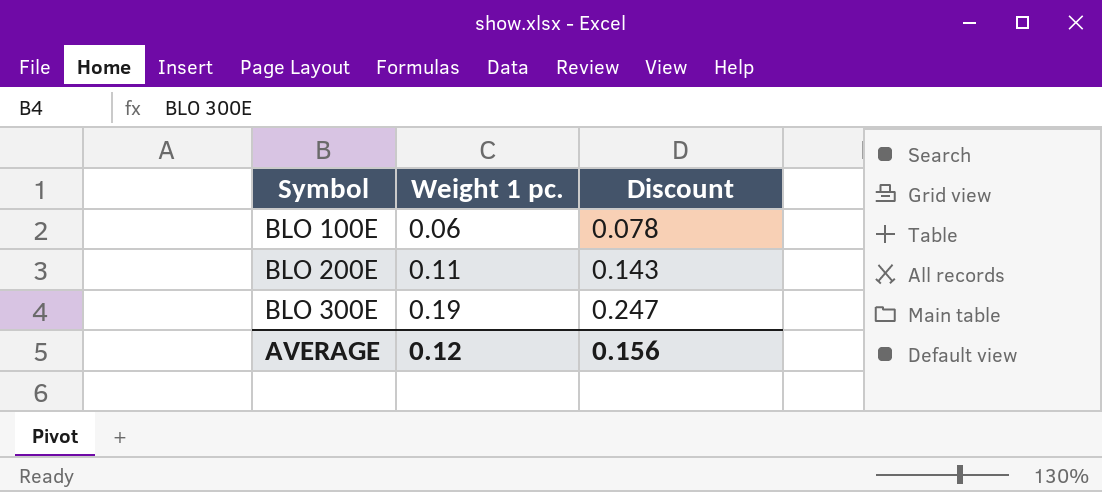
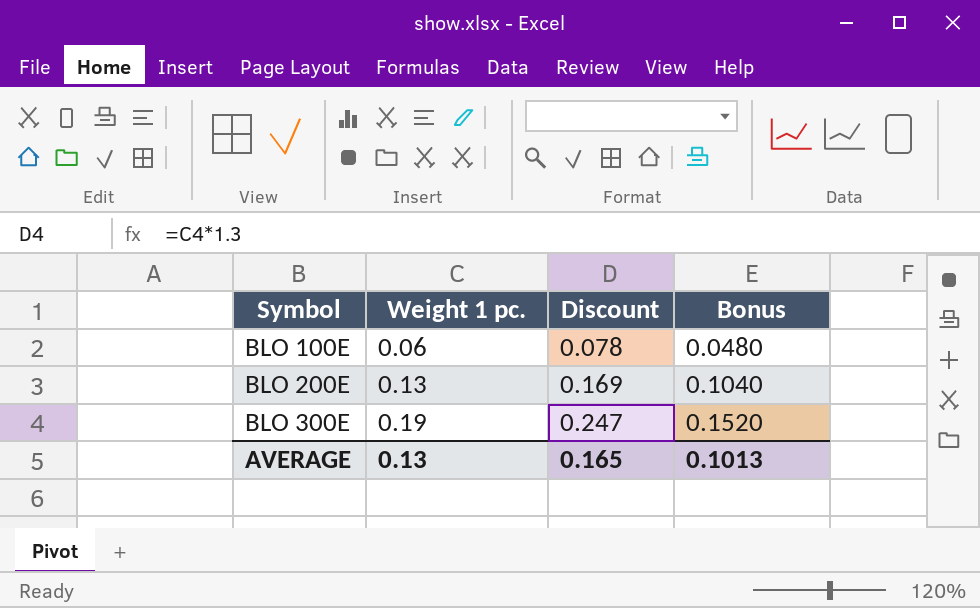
column Bonus | formula: none -> [Weight 1 pc.] * 0.8
BLO 200E | Weight 1 pc.: 0.11 -> 0.13
BLO 200E | Discount: 0.143 -> 0.169
AVERAGE | Weight 1 pc.: 0.12 -> 0.13
AVERAGE | Discount: 0.156 -> 0.165

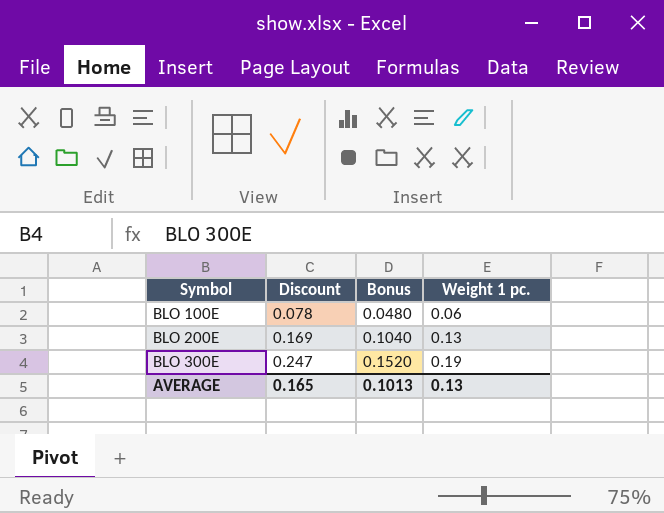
column Weight 1 pc. | position: 2 -> 4

